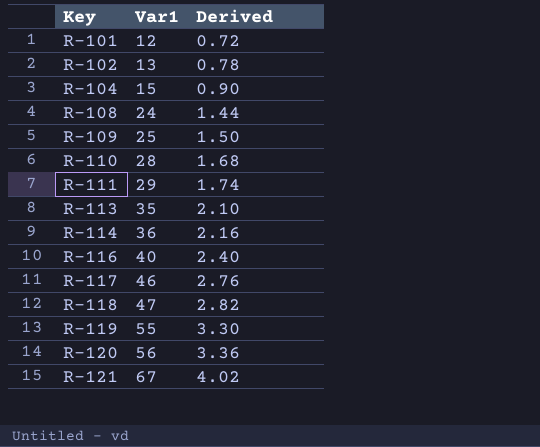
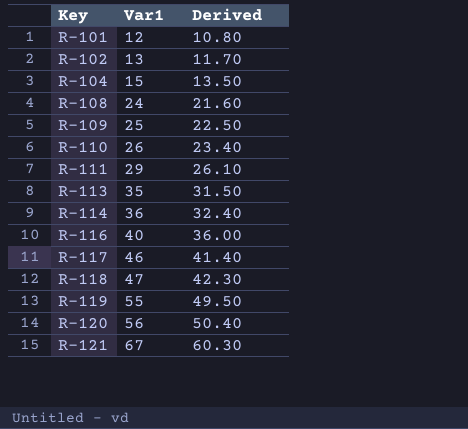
column Derived | formula: [Var1] * 0.06 -> [Var1] * 0.9
R-110 | Var1: 28 -> 26

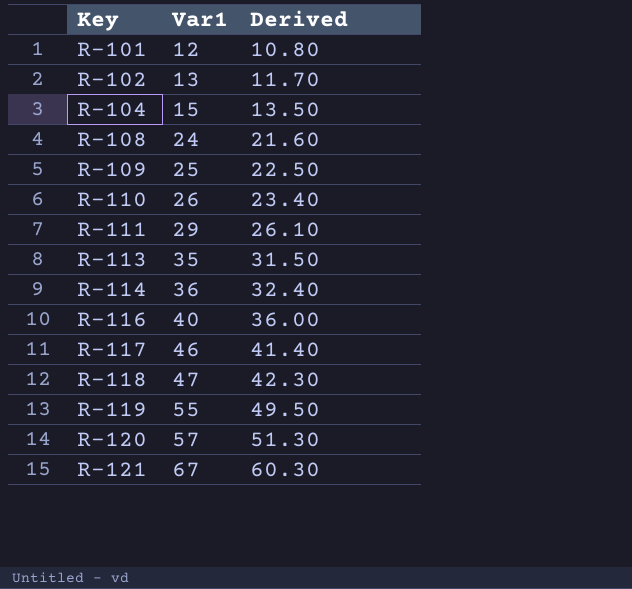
R-120 | Var1: 56 -> 57
R-120 | Derived: 50.40 -> 51.30

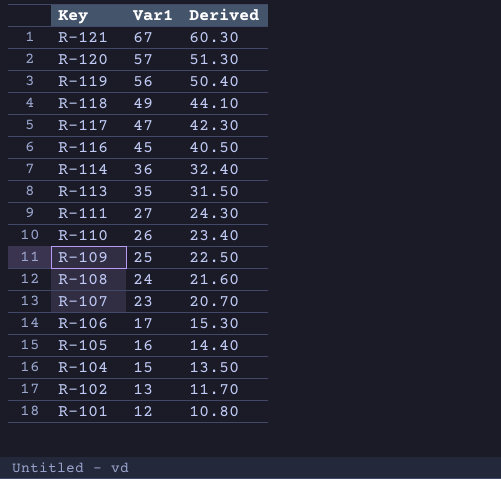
row order: Key ascending -> Key descending
R-119 | Var1: 55 -> 56
R-119 | Derived: 49.50 -> 50.40
R-118 | Var1: 47 -> 49
R-118 | Derived: 42.30 -> 44.10
R-117 | Var1: 46 -> 47
R-117 | Derived: 41.40 -> 42.30
R-116 | Var1: 40 -> 45
R-116 | Derived: 36.00 -> 40.50
R-111 | Var1: 29 -> 27
R-111 | Derived: 26.10 -> 24.30
row R-107: none -> 23 | 20.70
row R-106: none -> 17 | 15.30
row R-105: none -> 16 | 14.40

